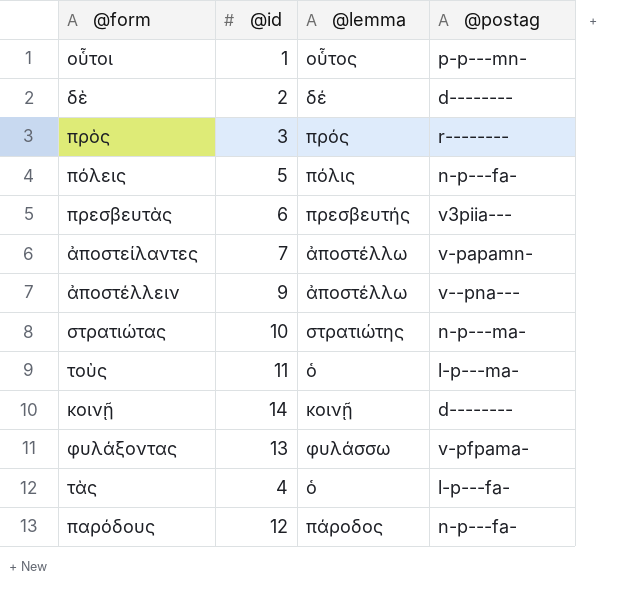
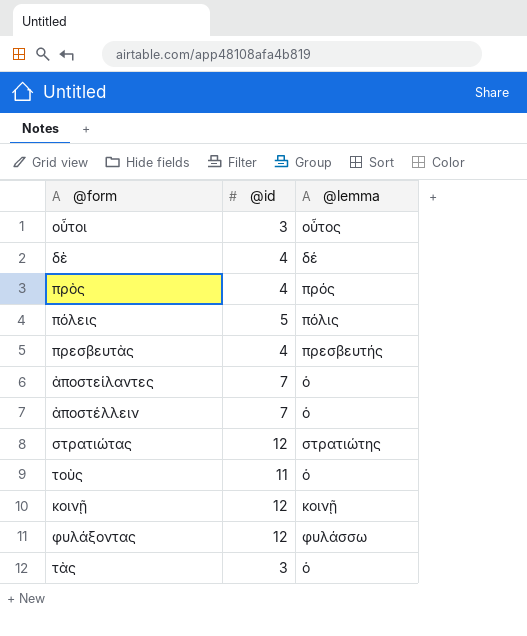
column @postag | position: 4 -> none
row παρόδους: 12 | πάροδος | n-p---fa- -> none
οὗτοι | @id: 1 -> 3
δὲ | @id: 2 -> 4
πρὸς | @id: 3 -> 4
πρεσβευτὰς | @id: 6 -> 4
ἀποστείλαντες | @lemma: ἀποστέλλω -> ὁ
ἀποστέλλειν | @id: 9 -> 7
ἀποστέλλειν | @lemma: ἀποστέλλω -> ὁ
στρατιώτας | @id: 10 -> 12
κοινῇ | @id: 14 -> 12
φυλάξοντας | @id: 13 -> 12
τὰς | @id: 4 -> 3

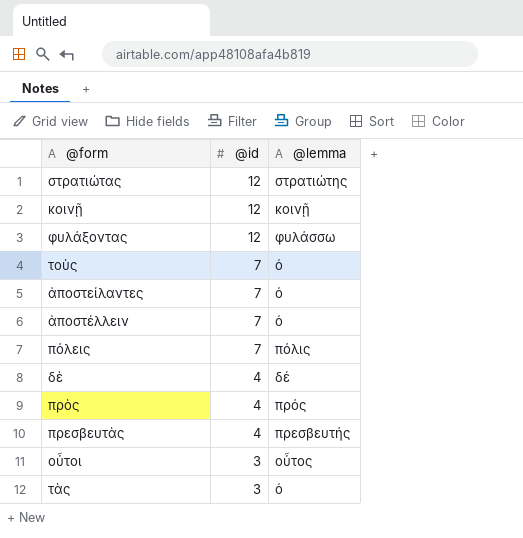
row order: none -> @id descending
τοὺς | @id: 11 -> 7
πόλεις | @id: 5 -> 7

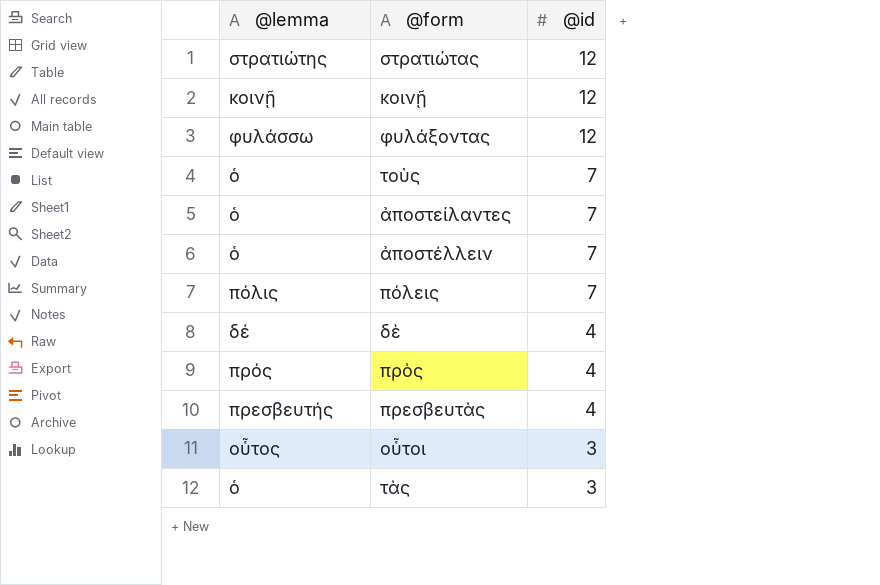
column @lemma | position: 3 -> 1

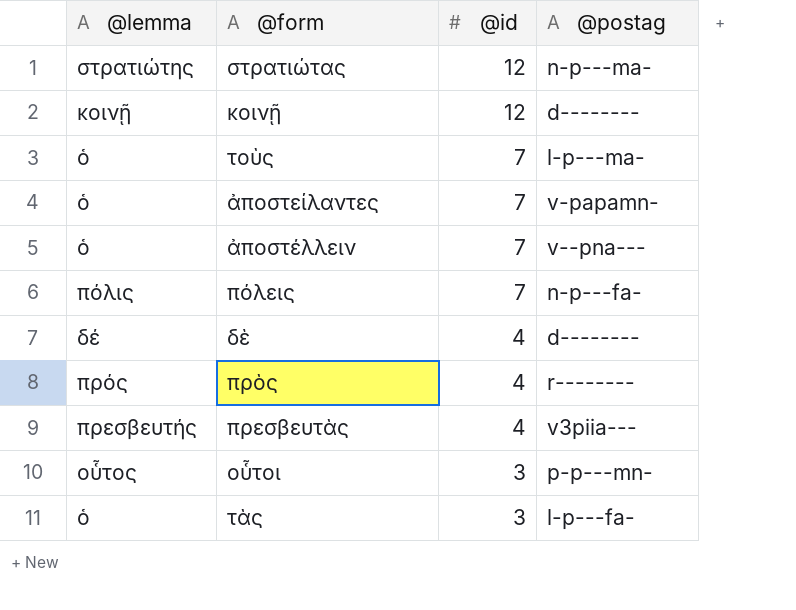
column @postag | position: none -> 4
row φυλάξοντας: φυλάσσω | 12 -> none

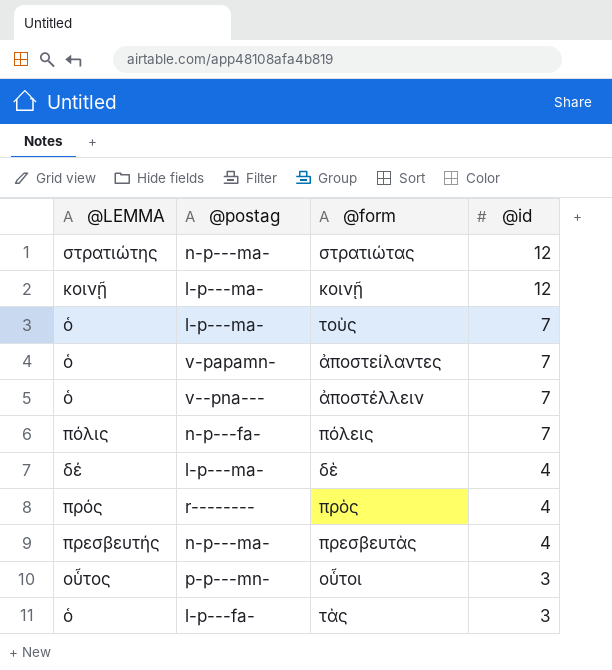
column name: @lemma -> @LEMMA
column @postag | position: 4 -> 2
κοινῇ | @postag: d-------- -> l-p---ma-
δὲ | @postag: d-------- -> l-p---ma-
πρεσβευτὰς | @postag: v3piia--- -> n-p---ma-

